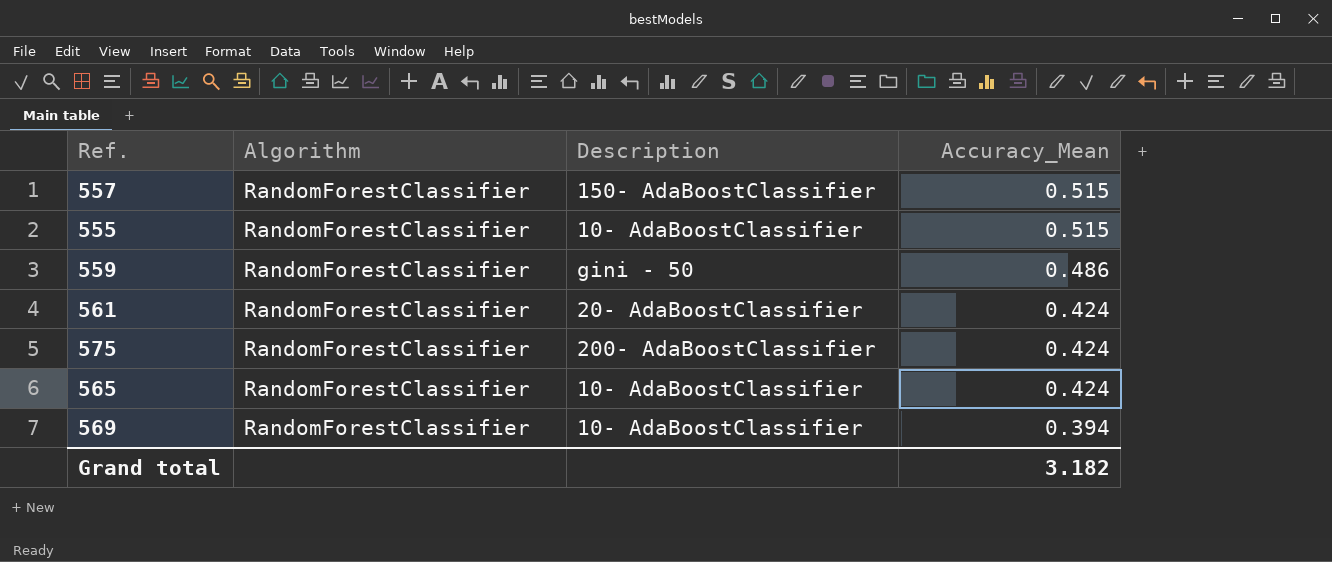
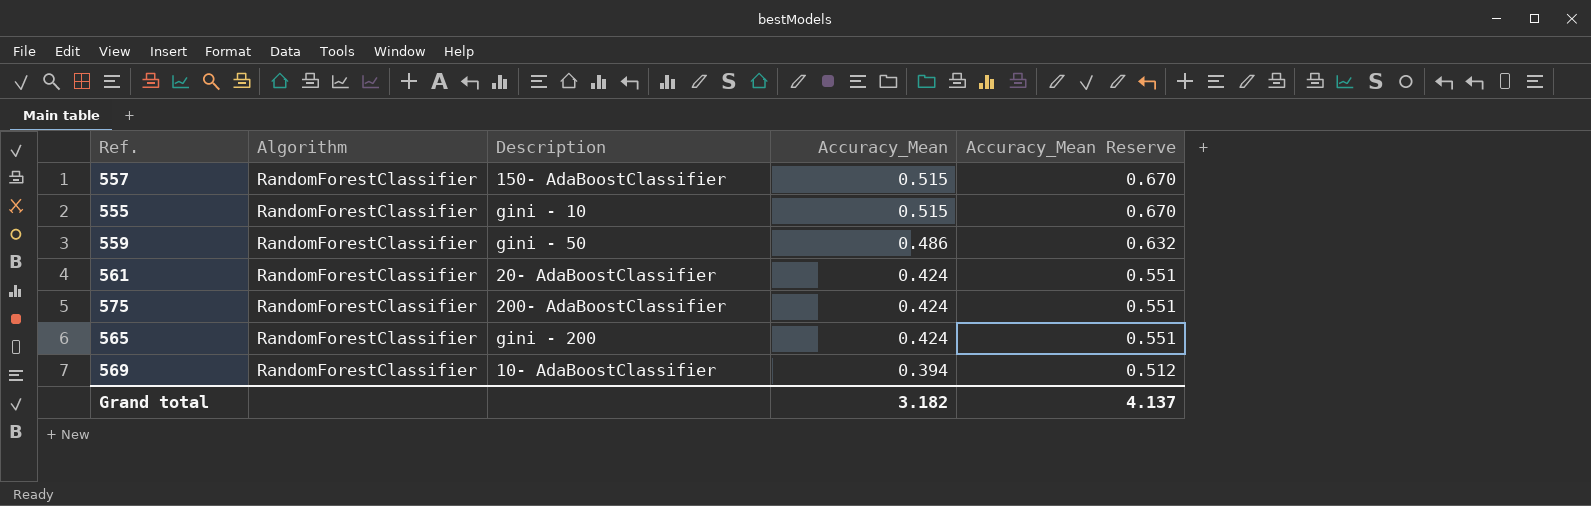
column Accuracy_Mean Reserve | formula: none -> [Accuracy_Mean] * 1.3
555 | Description: 10- AdaBoostClassifier -> gini - 10
565 | Description: 10- AdaBoostClassifier -> gini - 200

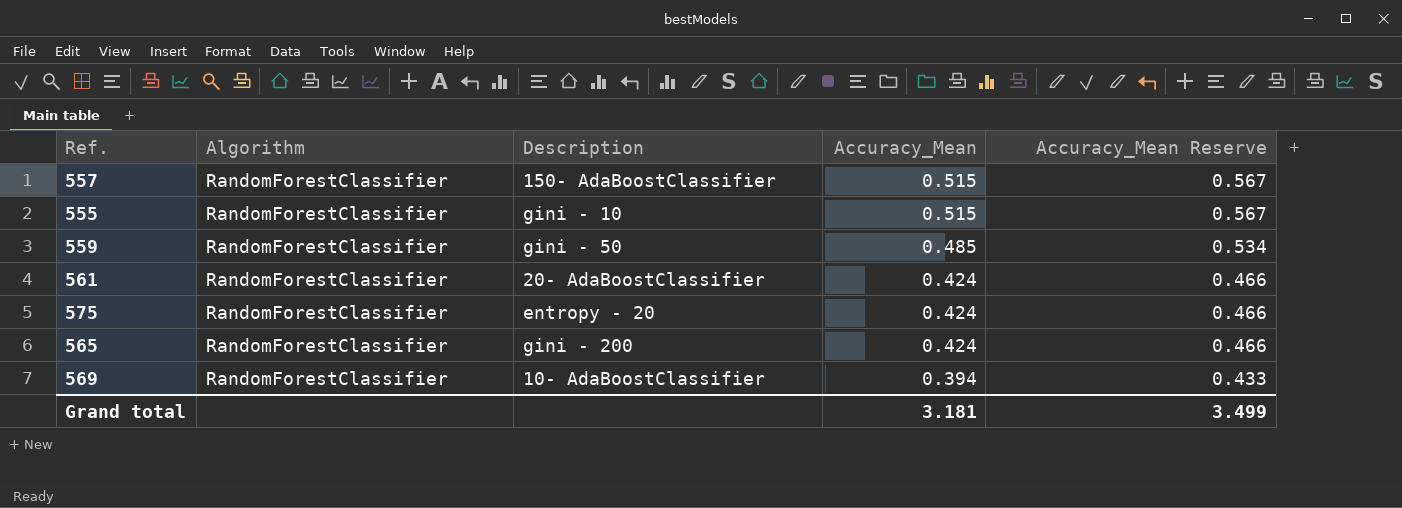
column Accuracy_Mean Reserve | formula: [Accuracy_Mean] * 1.3 -> [Accuracy_Mean] * 1.1
559 | Accuracy_Mean: 0.486 -> 0.485
575 | Description: 200- AdaBoostClassifier -> entropy - 20
Grand total | Accuracy_Mean: 3.182 -> 3.181
Grand total | Accuracy_Mean Reserve: 4.137 -> 3.499

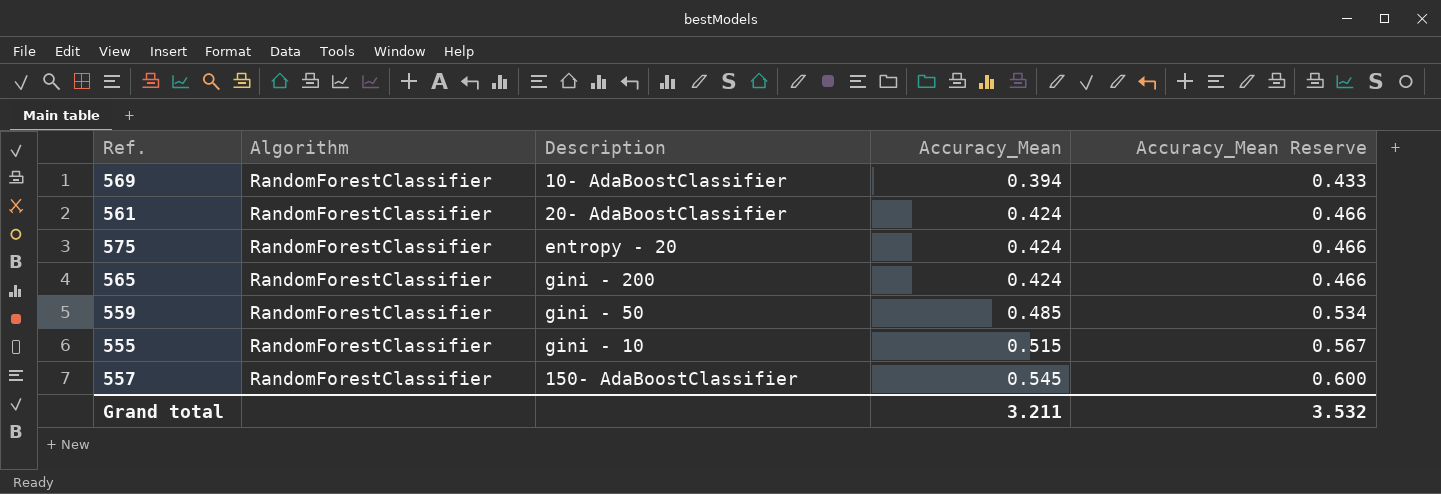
row order: Accuracy_Mean descending -> Accuracy_Mean ascending
557 | Accuracy_Mean: 0.515 -> 0.545
557 | Accuracy_Mean Reserve: 0.567 -> 0.600
Grand total | Accuracy_Mean: 3.181 -> 3.211
Grand total | Accuracy_Mean Reserve: 3.499 -> 3.532

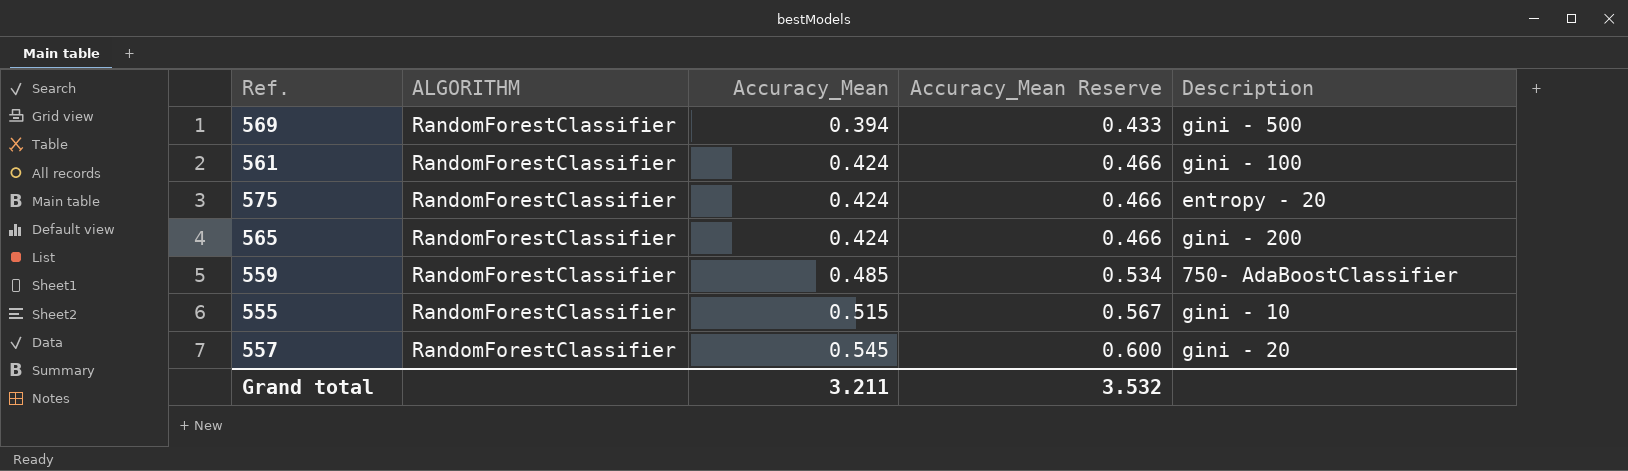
column name: Algorithm -> ALGORITHM
column Description | position: 3 -> 5
569 | Description: 10- AdaBoostClassifier -> gini - 500
561 | Description: 20- AdaBoostClassifier -> gini - 100
559 | Description: gini - 50 -> 750- AdaBoostClassifier
557 | Description: 150- AdaBoostClassifier -> gini - 20

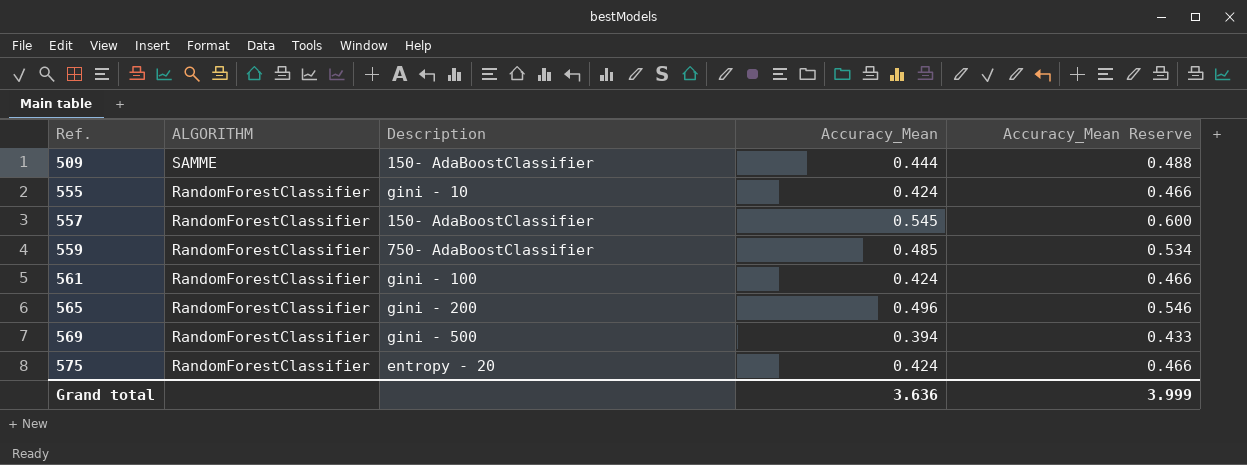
row order: Accuracy_Mean ascending -> Ref. ascending
column Description | position: 5 -> 3
row 509: none -> SAMME | 150- AdaBoostClassifier | 0.444 | 0.488
555 | Accuracy_Mean: 0.515 -> 0.424
555 | Accuracy_Mean Reserve: 0.567 -> 0.466
557 | Description: gini - 20 -> 150- AdaBoostClassifier
565 | Accuracy_Mean: 0.424 -> 0.496
565 | Accuracy_Mean Reserve: 0.466 -> 0.546
Grand total | Accuracy_Mean: 3.211 -> 3.636
Grand total | Accuracy_Mean Reserve: 3.532 -> 3.999

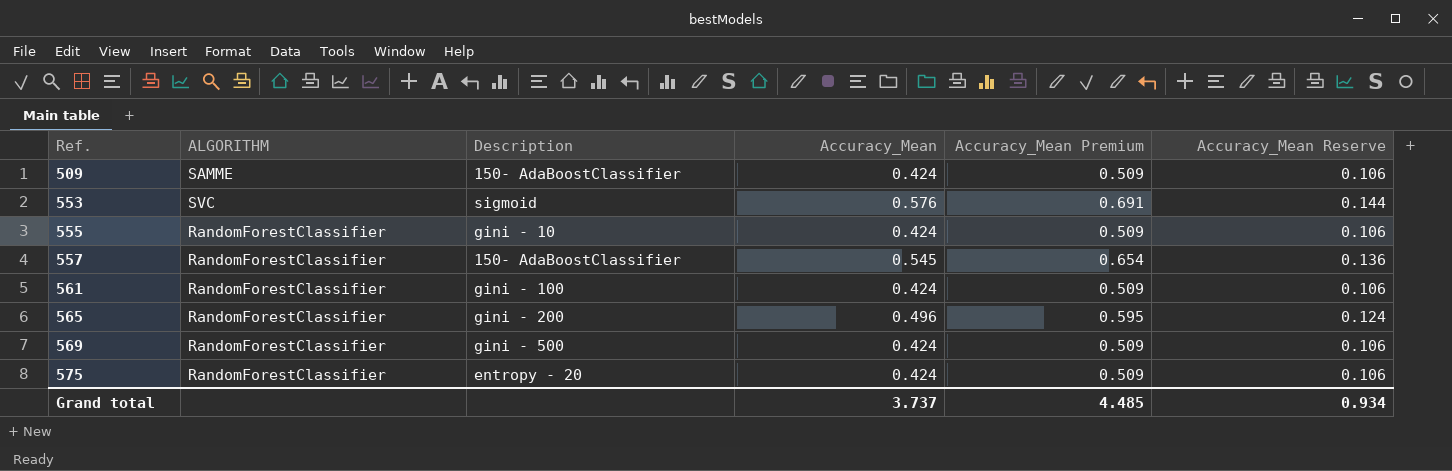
column Accuracy_Mean Premium | formula: none -> [Accuracy_Mean] * 1.2
column Accuracy_Mean Reserve | formula: [Accuracy_Mean] * 1.1 -> [Accuracy_Mean] * 0.25
row 559: RandomForestClassifier | 750- AdaBoostClassifier | 0.485 | 0.534 -> none
509 | Accuracy_Mean: 0.444 -> 0.424
row 553: none -> SVC | sigmoid | 0.576 | 0.691 | 0.144
569 | Accuracy_Mean: 0.394 -> 0.424
Grand total | Accuracy_Mean: 3.636 -> 3.737
Grand total | Accuracy_Mean Reserve: 3.999 -> 0.934

